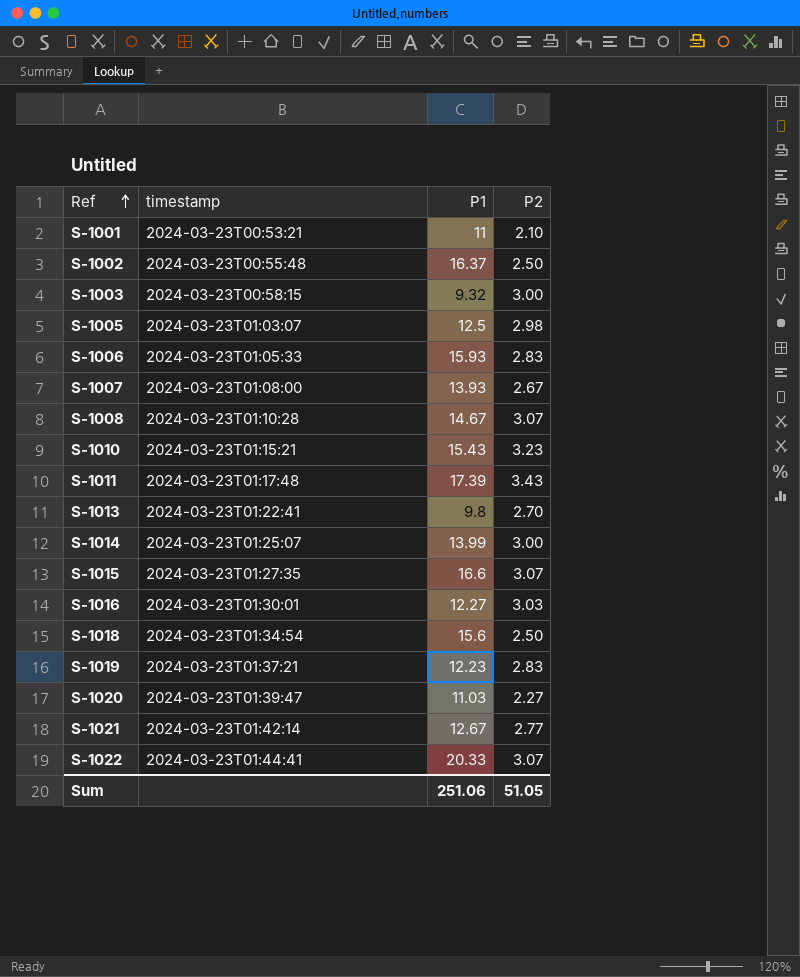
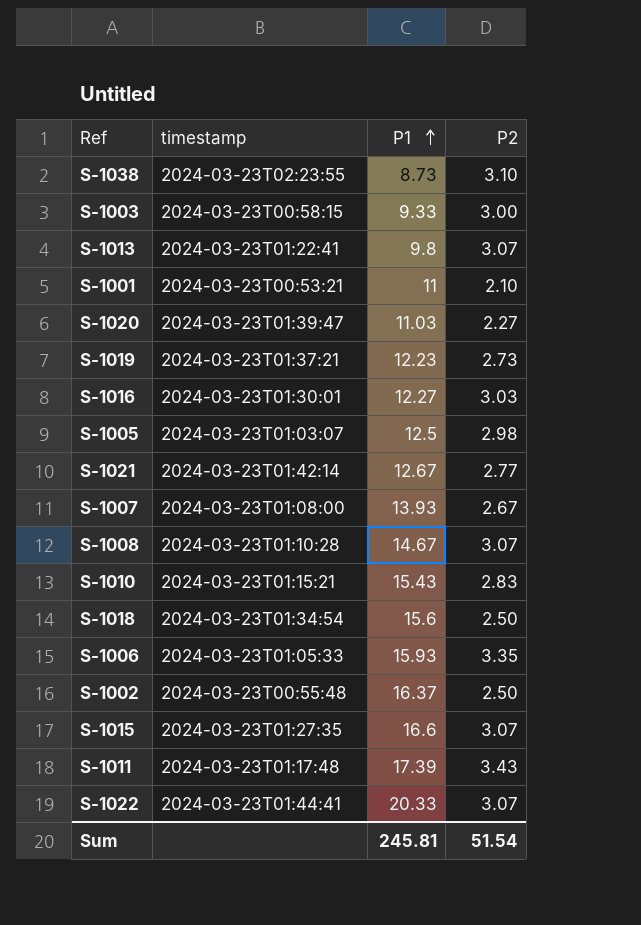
row order: Ref ascending -> P1 ascending
row S-1014: 2024-03-23T01:25:07 | 13.99 | 3.00 -> none
row S-1038: none -> 2024-03-23T02:23:55 | 8.73 | 3.10
S-1003 | P1: 9.32 -> 9.33
S-1013 | P2: 2.70 -> 3.07
S-1019 | P2: 2.83 -> 2.73
S-1010 | P2: 3.23 -> 2.83
S-1006 | P2: 2.83 -> 3.35
Sum | P1: 251.06 -> 245.81
Sum | P2: 51.05 -> 51.54

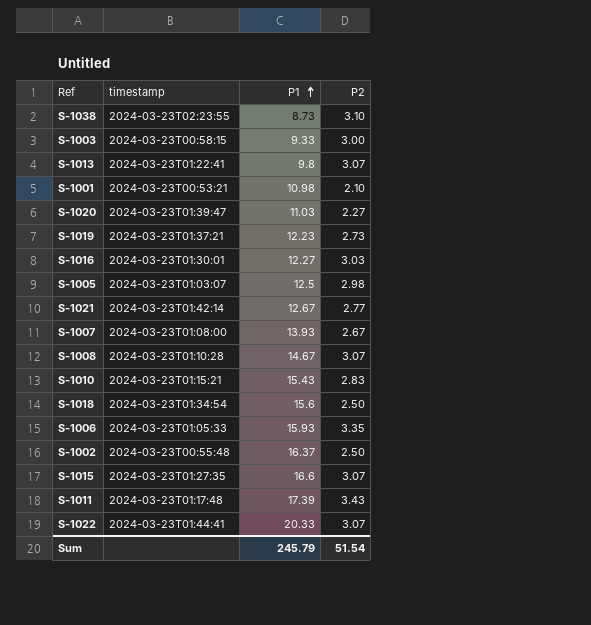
S-1001 | P1: 11 -> 10.98
Sum | P1: 245.81 -> 245.79

